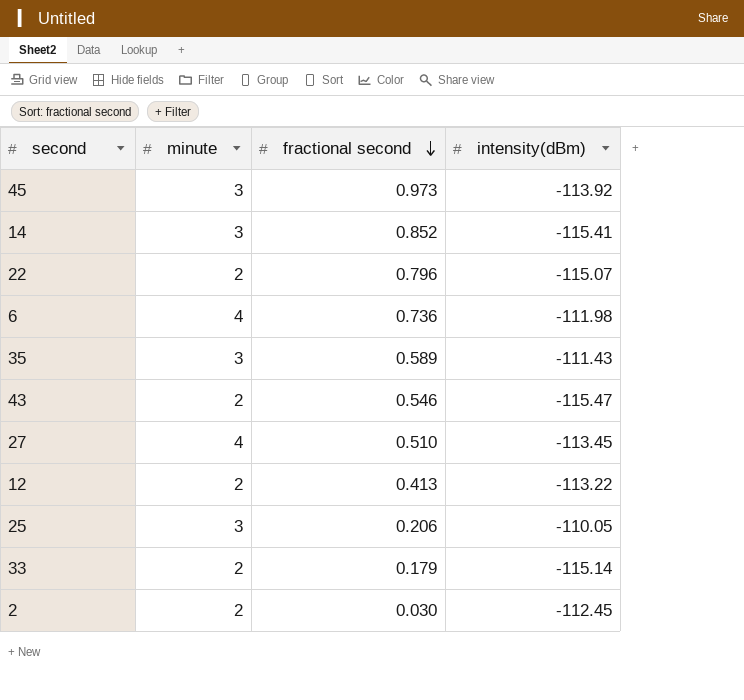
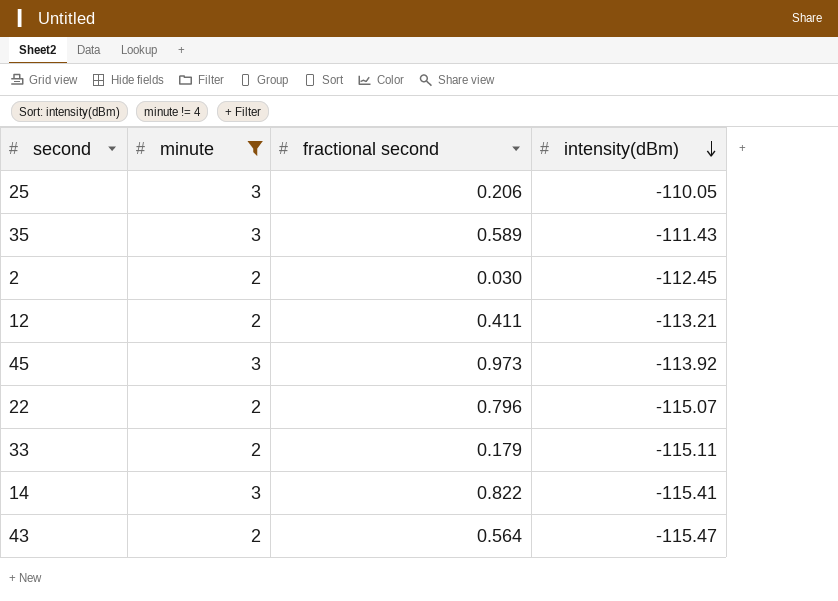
filter: none -> minute != 4
row order: fractional second descending -> intensity(dBm) descending
12 | fractional second: 0.413 -> 0.411
12 | intensity(dBm): -113.22 -> -113.21
33 | intensity(dBm): -115.14 -> -115.11
14 | fractional second: 0.852 -> 0.822
43 | fractional second: 0.546 -> 0.564

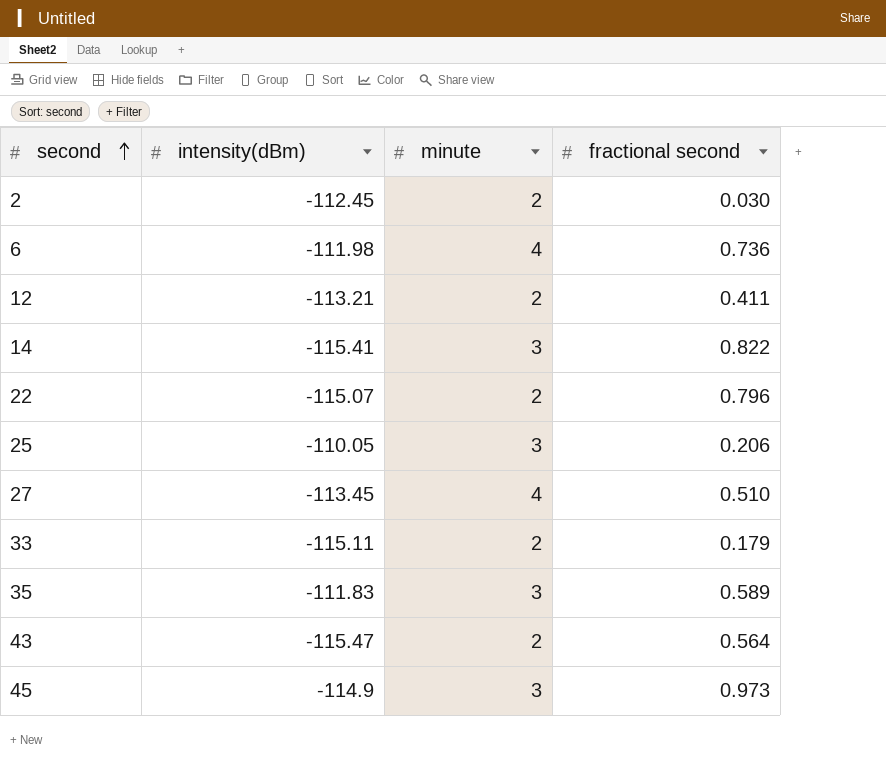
filter: minute != 4 -> none
row order: intensity(dBm) descending -> second ascending
column intensity(dBm) | position: 4 -> 2
35 | intensity(dBm): -111.43 -> -111.83
45 | intensity(dBm): -113.92 -> -114.9

